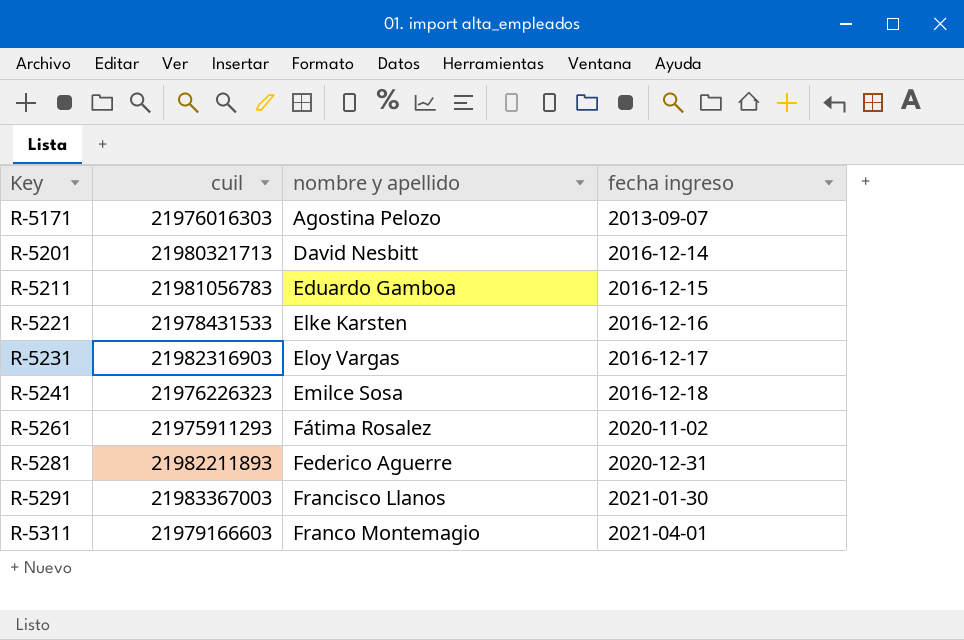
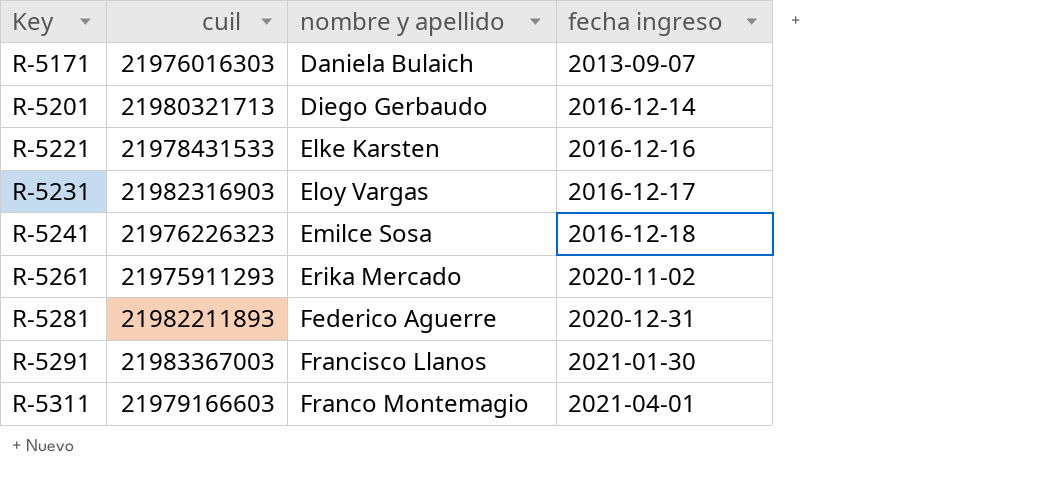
row R-5211: 21981056783 | Eduardo Gamboa | 2016-12-15 -> none
R-5171 | nombre y apellido: Agostina Pelozo -> Daniela Bulaich
R-5201 | nombre y apellido: David Nesbitt -> Diego Gerbaudo
R-5261 | nombre y apellido: Fátima Rosalez -> Erika Mercado

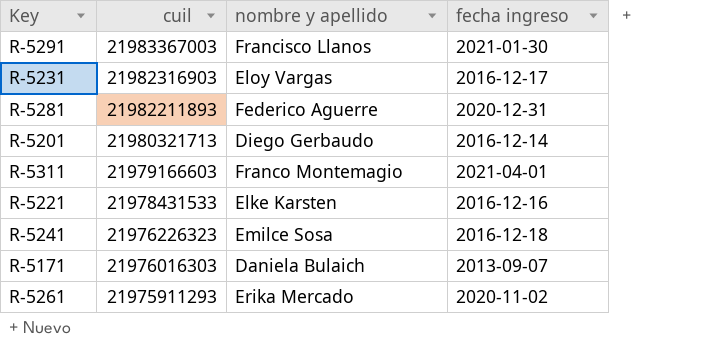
row order: Key ascending -> cuil descending

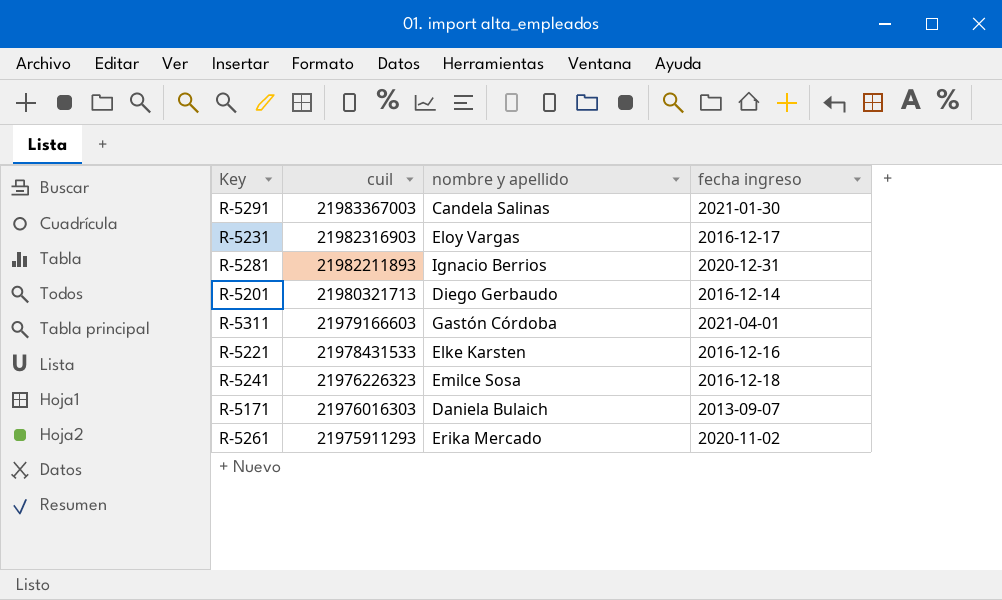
R-5291 | nombre y apellido: Francisco Llanos -> Candela Salinas
R-5281 | nombre y apellido: Federico Aguerre -> Ignacio Berrios
R-5311 | nombre y apellido: Franco Montemagio -> Gastón Córdoba

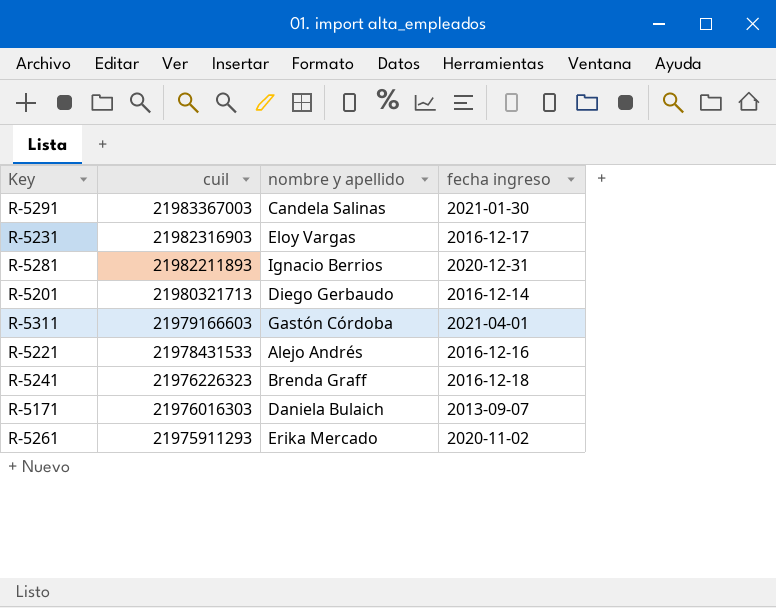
R-5221 | nombre y apellido: Elke Karsten -> Alejo Andrés
R-5241 | nombre y apellido: Emilce Sosa -> Brenda Graff

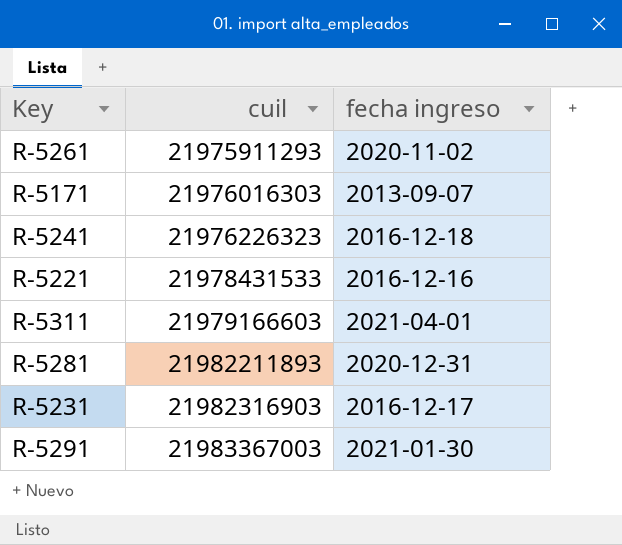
row order: cuil descending -> cuil ascending
column nombre y apellido | position: 3 -> none
row R-5201: 21980321713 | Diego Gerbaudo | 2016-12-14 -> none

